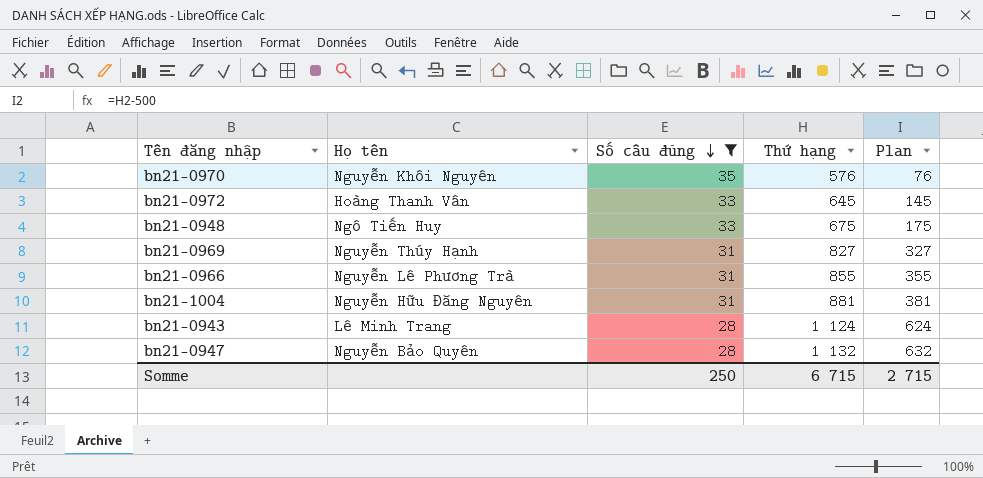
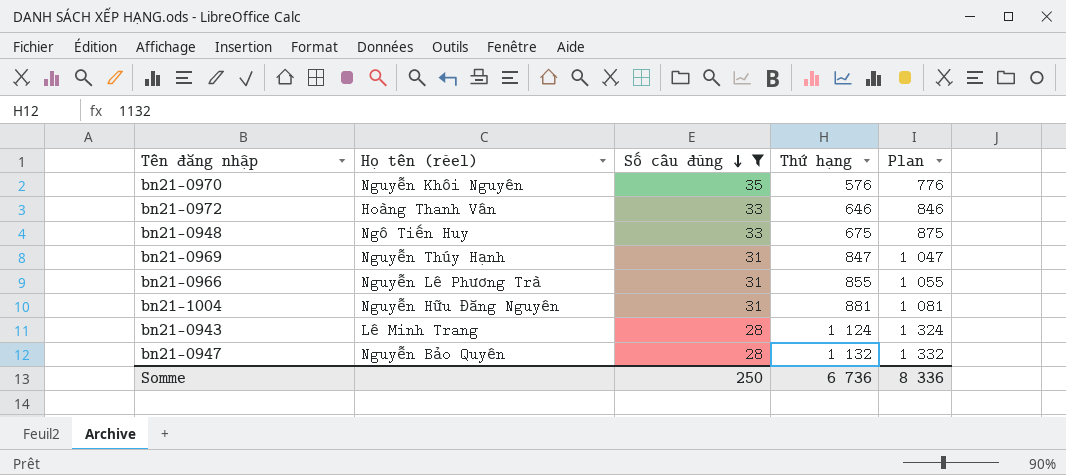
column name: Họ tên -> Họ tên (réel)
column Plan | formula: [Thứ hạng] - 500 -> [Thứ hạng] + 200
bn21-0972 | Thứ hạng: 645 -> 646
bn21-0969 | Thứ hạng: 827 -> 847
Somme | Thứ hạng: 6 715 -> 6 736
Somme | Plan: 2 715 -> 8 336

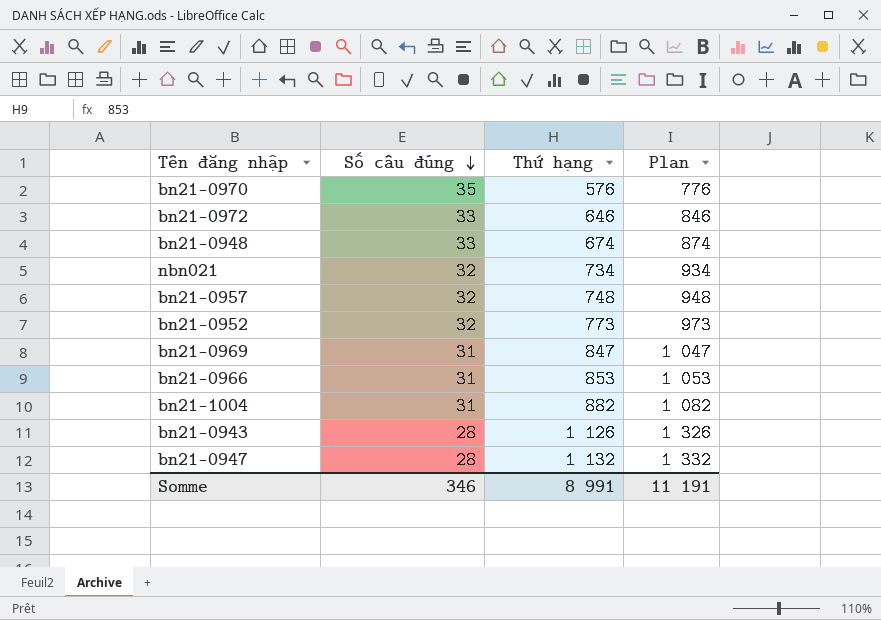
filter: Số câu đúng != 32 -> none
column Họ tên (réel) | position: 2 -> none
bn21-0948 | Thứ hạng: 675 -> 674
bn21-0948 | Plan: 875 -> 874
bn21-0966 | Thứ hạng: 855 -> 853
bn21-0966 | Plan: 1 055 -> 1 053
bn21-1004 | Thứ hạng: 881 -> 882
bn21-1004 | Plan: 1 081 -> 1 082
bn21-0943 | Thứ hạng: 1 124 -> 1 126
bn21-0943 | Plan: 1 324 -> 1 326
Somme | Số câu đúng: 250 -> 346
Somme | Thứ hạng: 6 736 -> 8 991
Somme | Plan: 8 336 -> 11 191

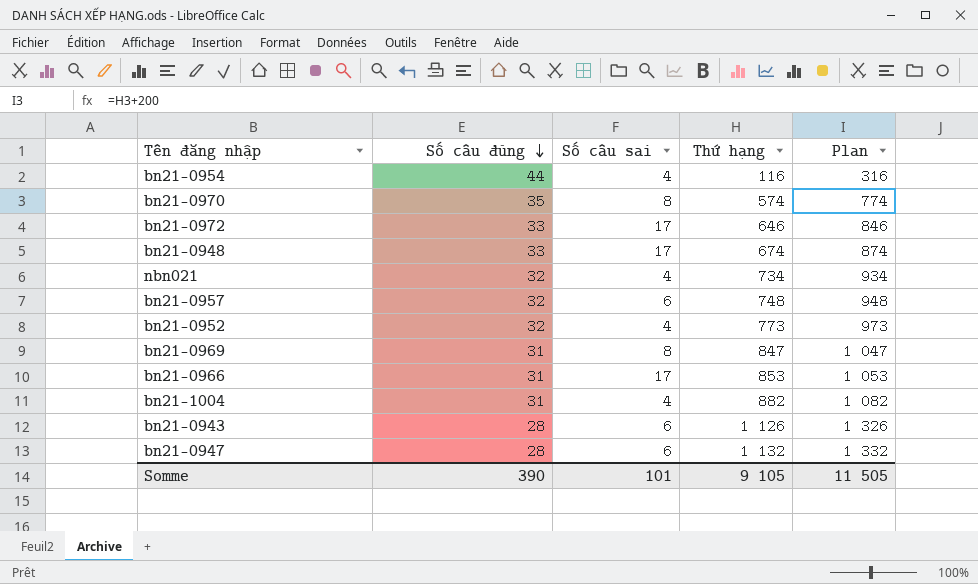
column Số câu sai | position: none -> 3
row bn21-0954: none -> 44 | 4 | 116 | 316
bn21-0970 | Thứ hạng: 576 -> 574
bn21-0970 | Plan: 776 -> 774
Somme | Số câu đúng: 346 -> 390
Somme | Thứ hạng: 8 991 -> 9 105
Somme | Plan: 11 191 -> 11 505

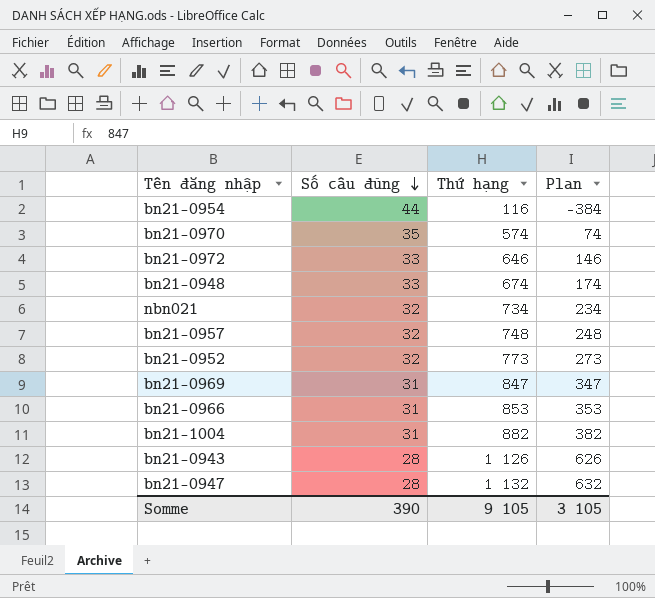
column Số câu sai | position: 3 -> none
column Plan | formula: [Thứ hạng] + 200 -> [Thứ hạng] - 500
Somme | Plan: 11 505 -> 3 105

